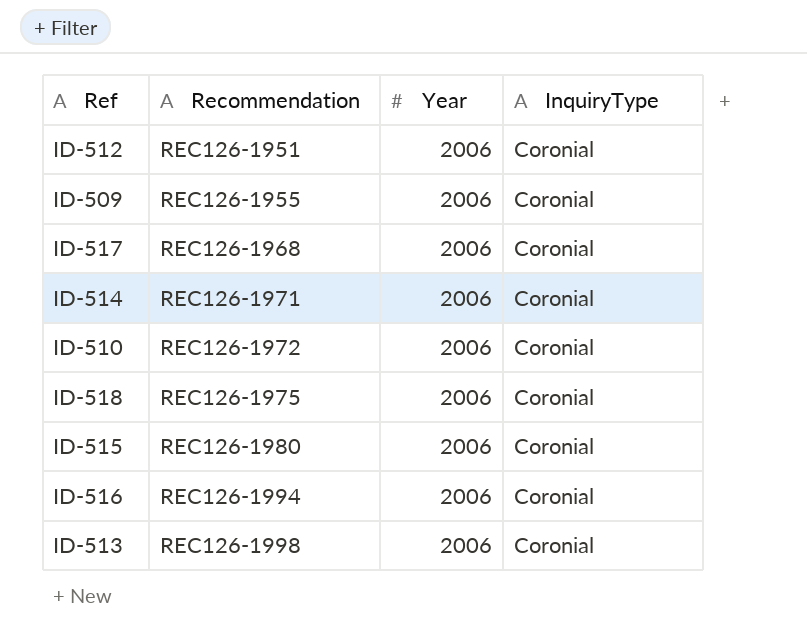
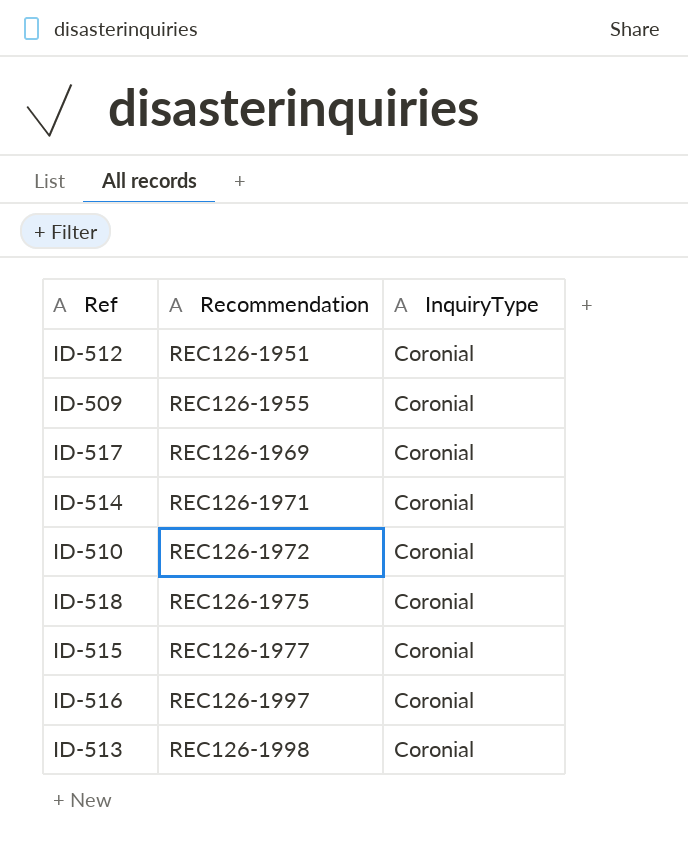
column Year | position: 3 -> none
ID-517 | Recommendation: REC126-1968 -> REC126-1969
ID-515 | Recommendation: REC126-1980 -> REC126-1977
ID-516 | Recommendation: REC126-1994 -> REC126-1997

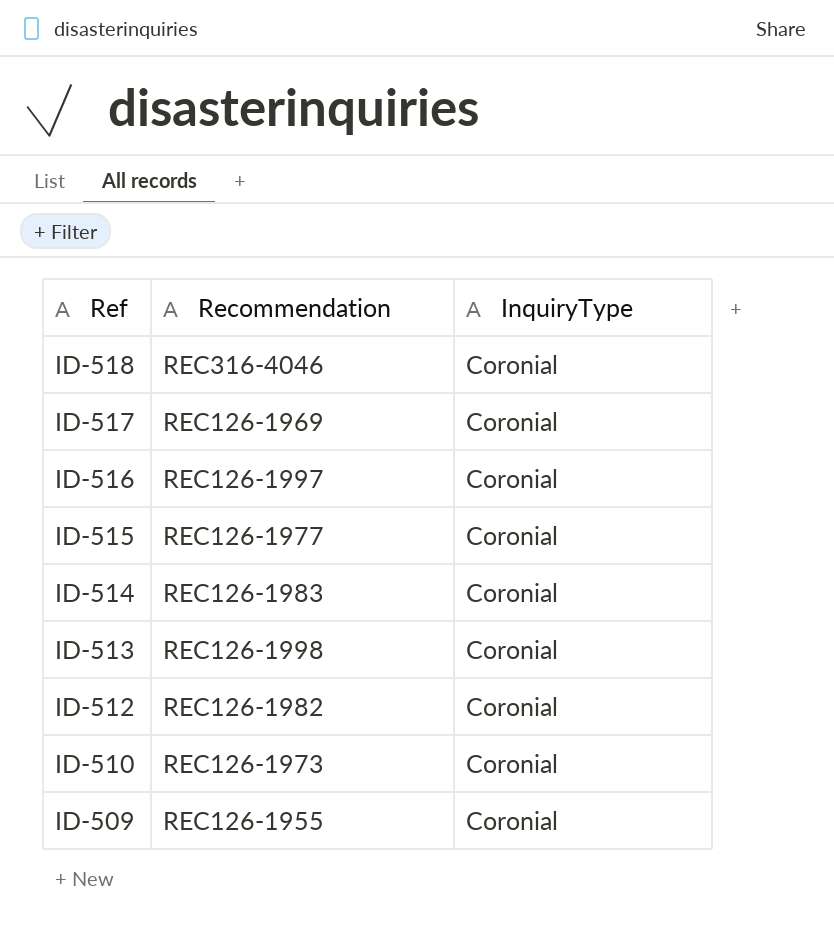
row order: Recommendation ascending -> Ref descending
ID-518 | Recommendation: REC126-1975 -> REC316-4046
ID-514 | Recommendation: REC126-1971 -> REC126-1983
ID-512 | Recommendation: REC126-1951 -> REC126-1982
ID-510 | Recommendation: REC126-1972 -> REC126-1973

